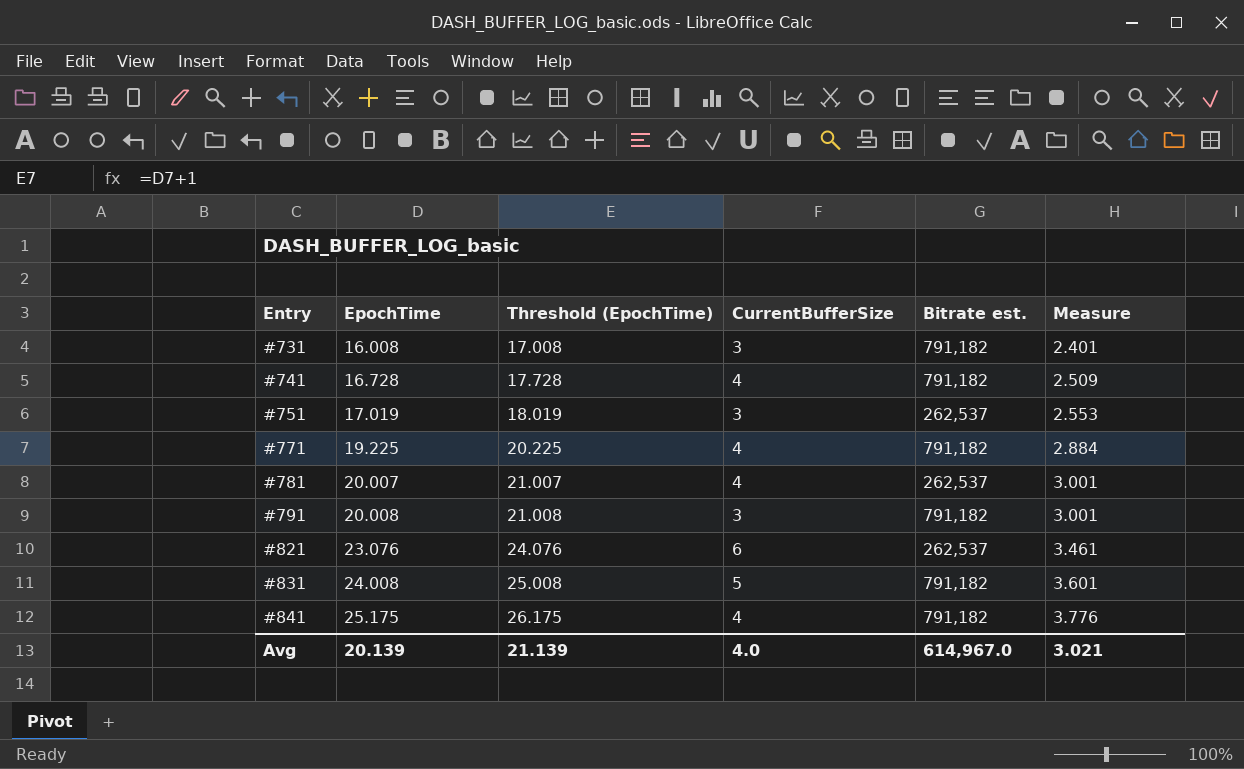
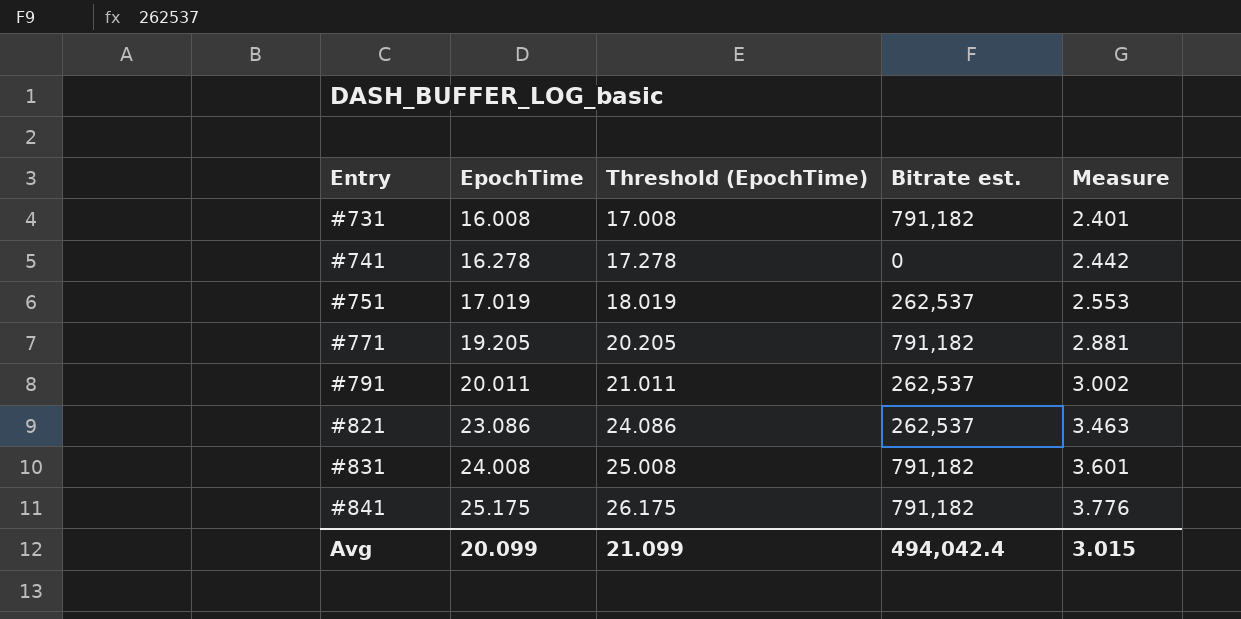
column CurrentBufferSize | position: 4 -> none
row #781: 20.007 | 21.007 | 4 | 262,537 | 3.001 -> none
#741 | EpochTime: 16.728 -> 16.278
#741 | Threshold (EpochTime): 17.728 -> 17.278
#741 | Bitrate est.: 791,182 -> 0
#741 | Measure: 2.509 -> 2.442
#771 | EpochTime: 19.225 -> 19.205
#771 | Threshold (EpochTime): 20.225 -> 20.205
#771 | Measure: 2.884 -> 2.881
#791 | EpochTime: 20.008 -> 20.011
#791 | Threshold (EpochTime): 21.008 -> 21.011
#791 | Bitrate est.: 791,182 -> 262,537
#791 | Measure: 3.001 -> 3.002
#821 | EpochTime: 23.076 -> 23.086
#821 | Threshold (EpochTime): 24.076 -> 24.086
#821 | Measure: 3.461 -> 3.463
Avg | EpochTime: 20.139 -> 20.099
Avg | Threshold (EpochTime): 21.139 -> 21.099
Avg | Bitrate est.: 614,967.0 -> 494,042.4
Avg | Measure: 3.021 -> 3.015

